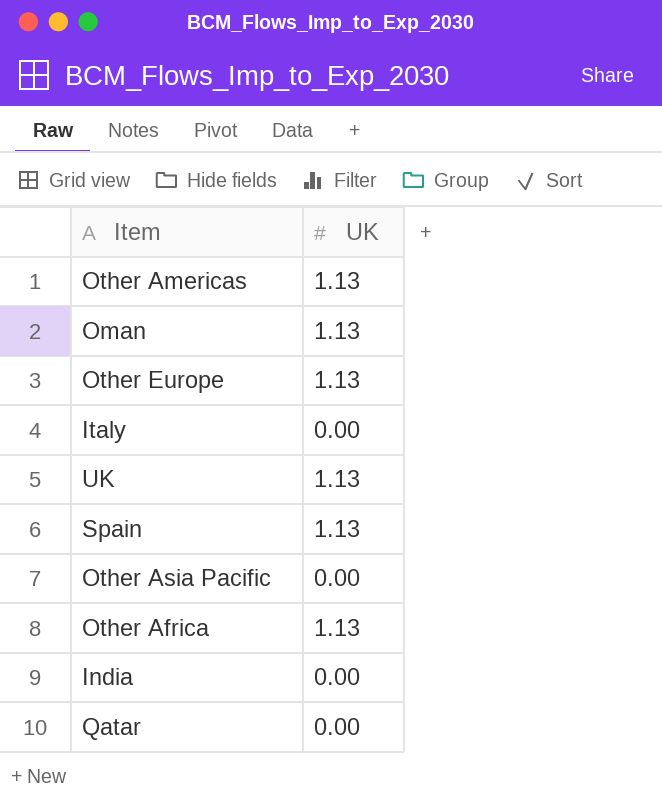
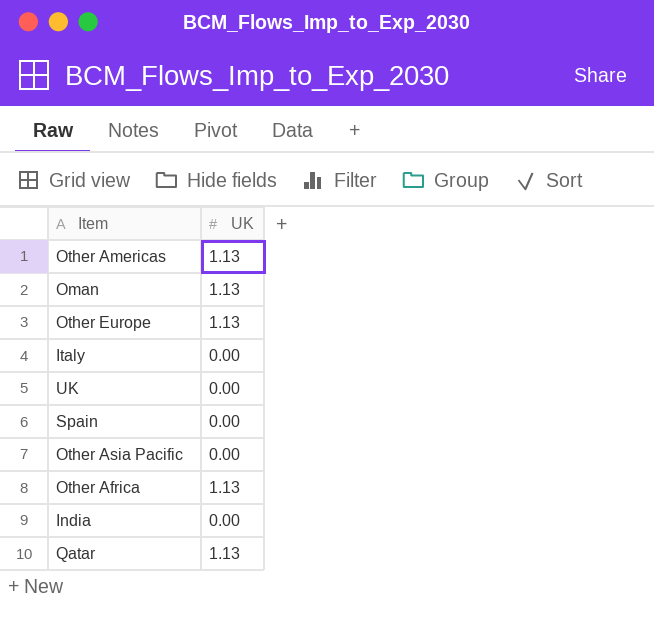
UK | UK: 1.13 -> 0.00
Spain | UK: 1.13 -> 0.00
Qatar | UK: 0.00 -> 1.13

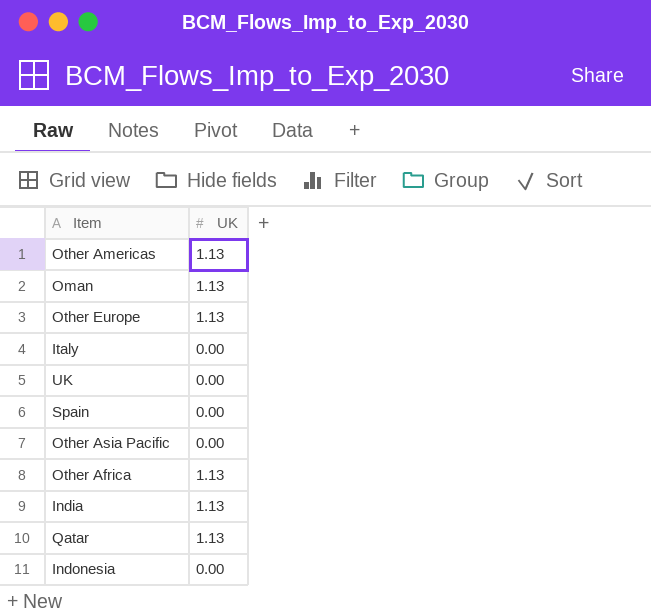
India | UK: 0.00 -> 1.13
row Indonesia: none -> 0.00

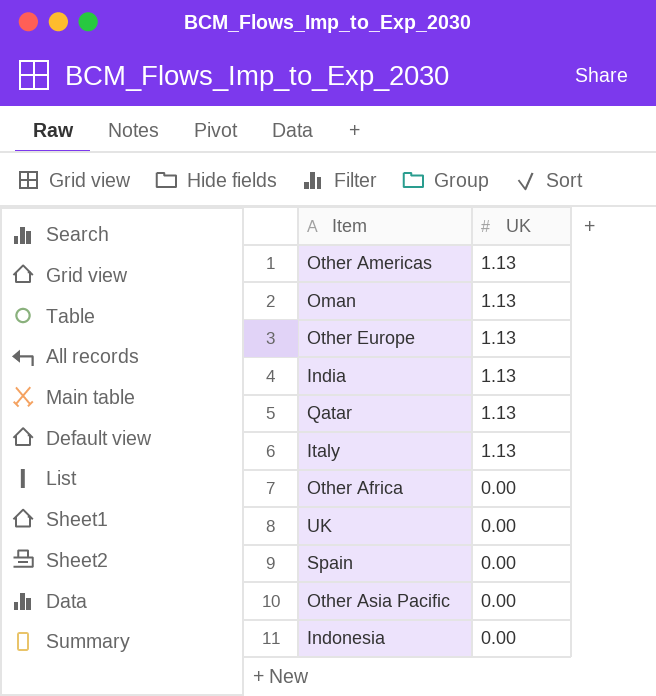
row order: none -> UK descending
Italy | UK: 0.00 -> 1.13
Other Africa | UK: 1.13 -> 0.00

